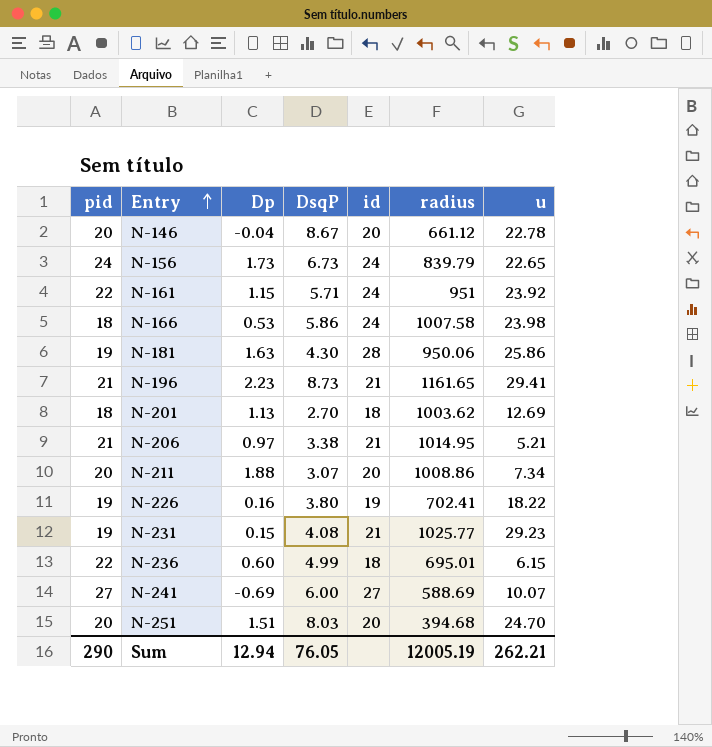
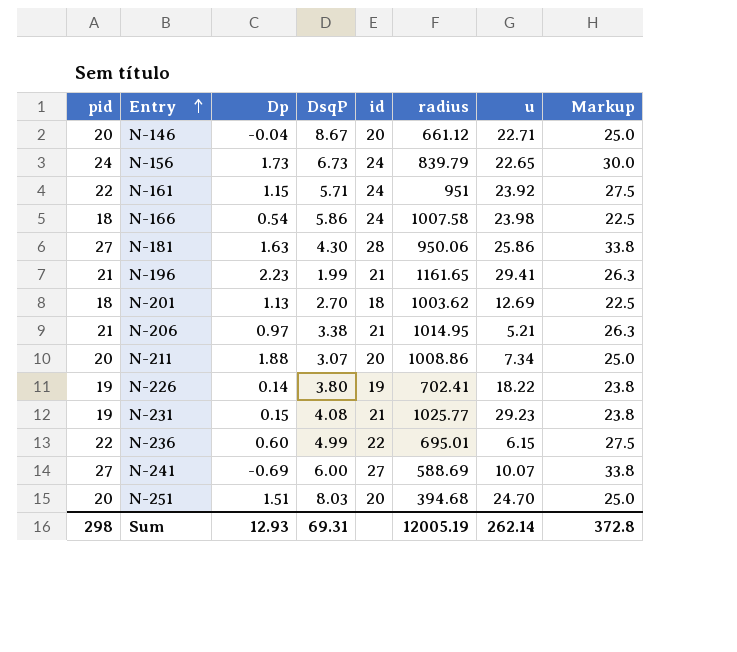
column Markup | formula: none -> [pid] * 1.25
N-146 | u: 22.78 -> 22.71
N-166 | Dp: 0.53 -> 0.54
N-181 | pid: 19 -> 27
N-196 | DsqP: 8.73 -> 1.99
N-226 | Dp: 0.16 -> 0.14
N-236 | id: 18 -> 22
Sum | pid: 290 -> 298
Sum | Dp: 12.94 -> 12.93
Sum | DsqP: 76.05 -> 69.31
Sum | u: 262.21 -> 262.14

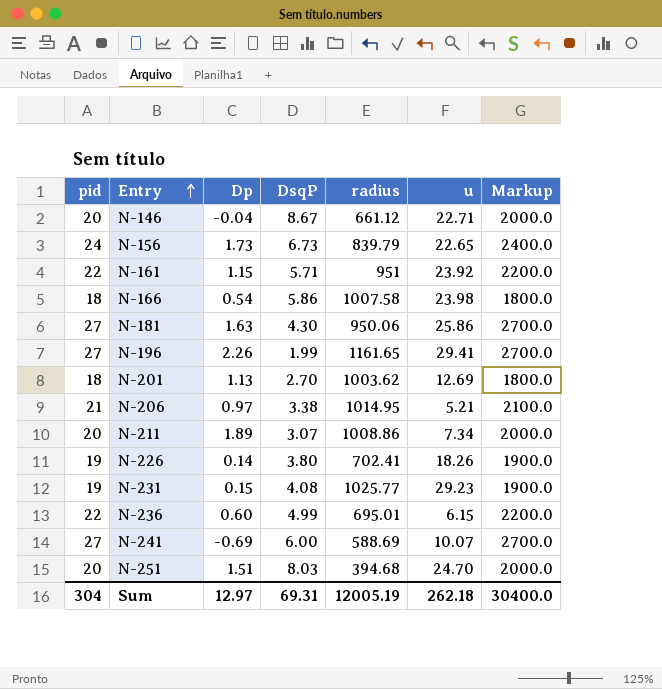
column id | position: 5 -> none
column Markup | formula: [pid] * 1.25 -> [pid] * 100
N-196 | pid: 21 -> 27
N-196 | Dp: 2.23 -> 2.26
N-211 | Dp: 1.88 -> 1.89
N-226 | u: 18.22 -> 18.26
Sum | pid: 298 -> 304
Sum | Dp: 12.93 -> 12.97
Sum | u: 262.14 -> 262.18
Sum | Markup: 372.8 -> 30400.0

